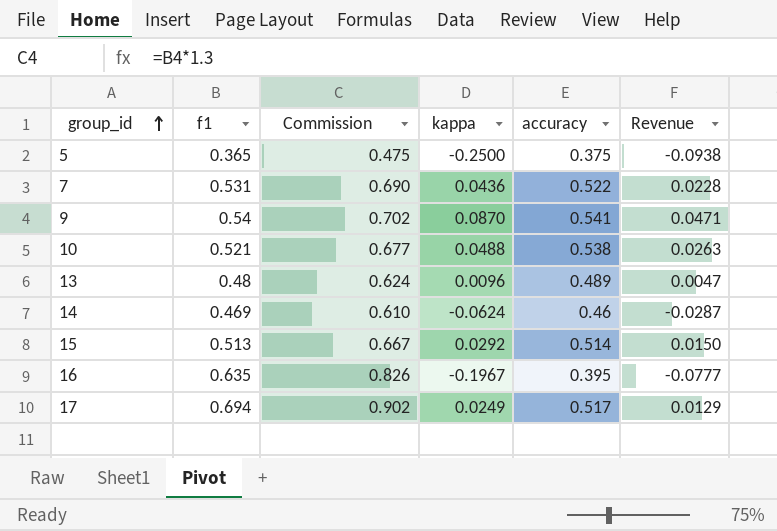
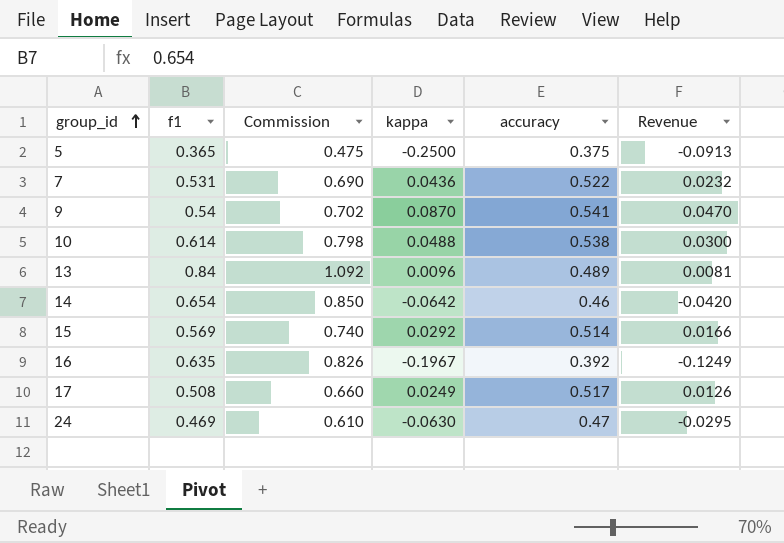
column Revenue | formula: [kappa] * [accuracy] -> [f1] * [kappa]
10 | f1: 0.521 -> 0.614
10 | Commission: 0.677 -> 0.798
13 | f1: 0.48 -> 0.84
13 | Commission: 0.624 -> 1.092
14 | f1: 0.469 -> 0.654
14 | Commission: 0.610 -> 0.850
14 | kappa: -0.0624 -> -0.0642
15 | f1: 0.513 -> 0.569
15 | Commission: 0.667 -> 0.740
16 | accuracy: 0.395 -> 0.392
17 | f1: 0.694 -> 0.508
17 | Commission: 0.902 -> 0.660
row 24: none -> 0.469 | 0.610 | -0.0630 | 0.47 | -0.0295

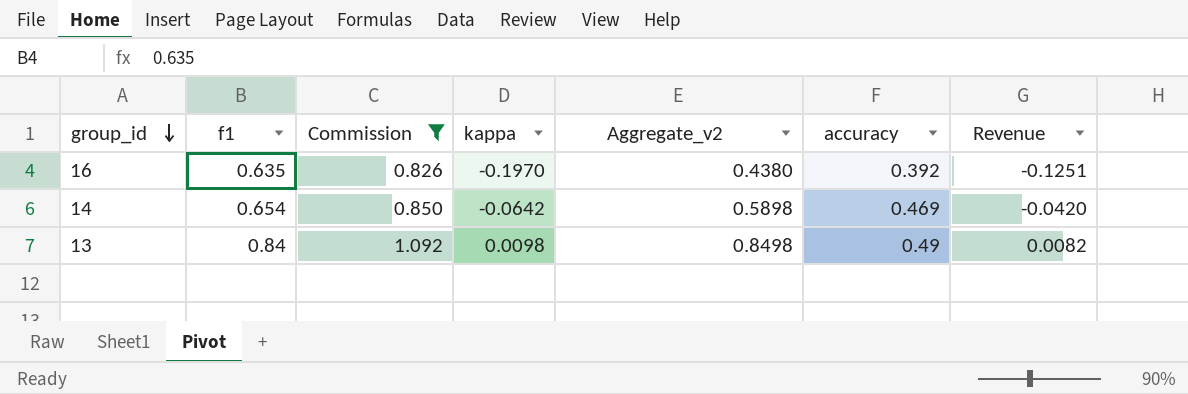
filter: none -> Commission >= 0.826
row order: group_id ascending -> group_id descending
column Aggregate_v2 | formula: none -> [f1] + [kappa]
16 | kappa: -0.1967 -> -0.1970
16 | Revenue: -0.1249 -> -0.1251
14 | accuracy: 0.46 -> 0.469
13 | kappa: 0.0096 -> 0.0098
13 | accuracy: 0.489 -> 0.49
13 | Revenue: 0.0081 -> 0.0082

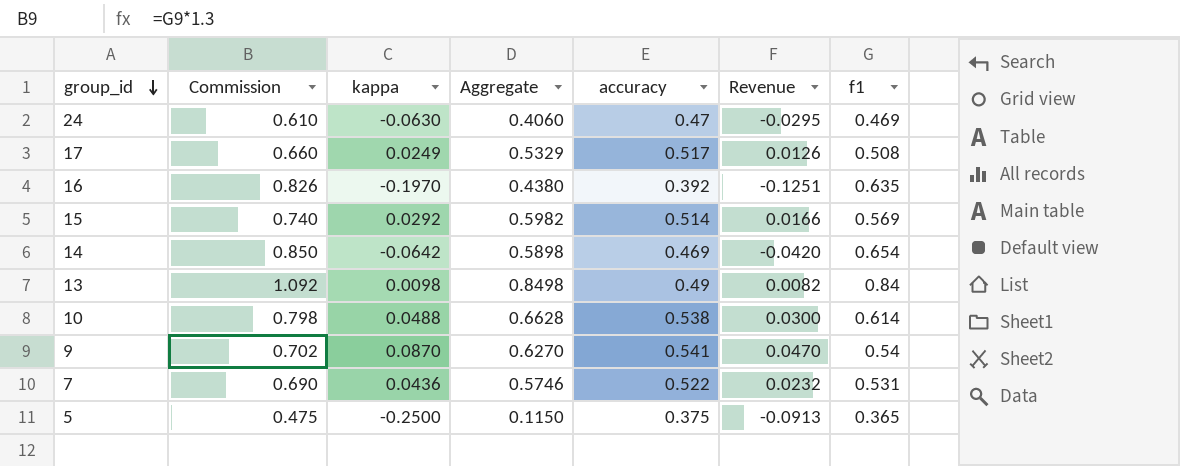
filter: Commission >= 0.826 -> none
column name: Aggregate_v2 -> Aggregate
column f1 | position: 2 -> 7

